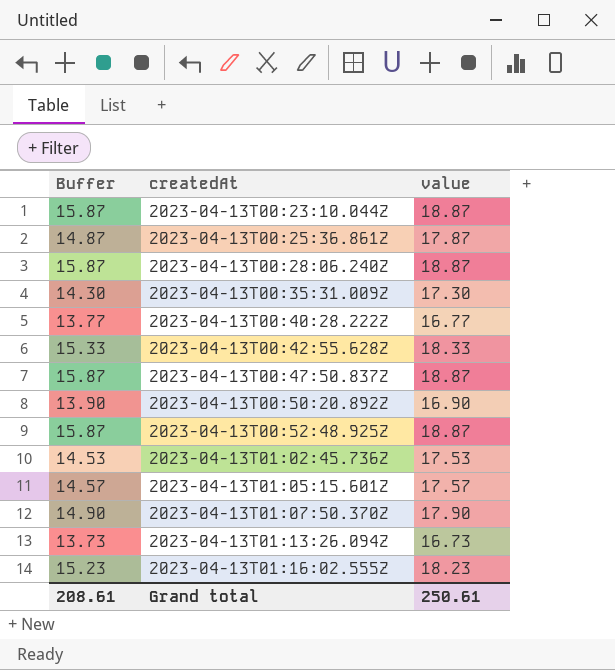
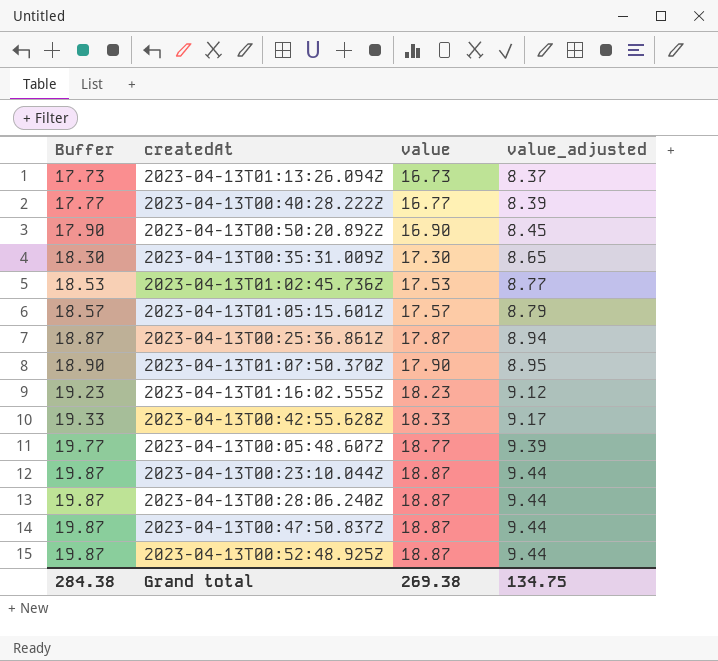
row order: createdAt ascending -> Buffer ascending
column Buffer | formula: [value] - 3 -> [value] + 1
column value_adjusted | formula: none -> [value] * 0.5
row 2023-04-13T00:05:48.607Z: none -> 19.77 | 18.77 | 9.39
Grand total | Buffer: 208.61 -> 284.38
Grand total | value: 250.61 -> 269.38

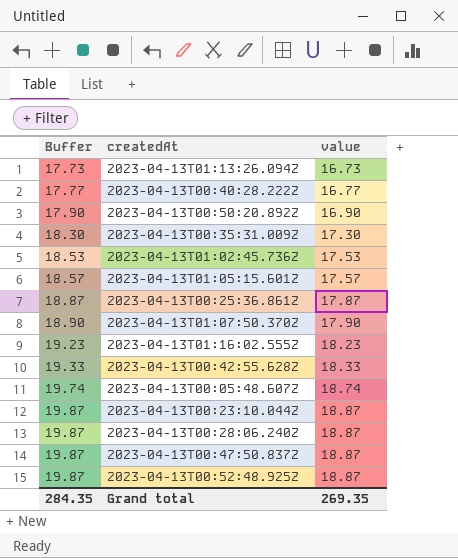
column value_adjusted | formula: [value] * 0.5 -> none
2023-04-13T00:05:48.607Z | Buffer: 19.77 -> 19.74
2023-04-13T00:05:48.607Z | value: 18.77 -> 18.74
Grand total | Buffer: 284.38 -> 284.35
Grand total | value: 269.38 -> 269.35

